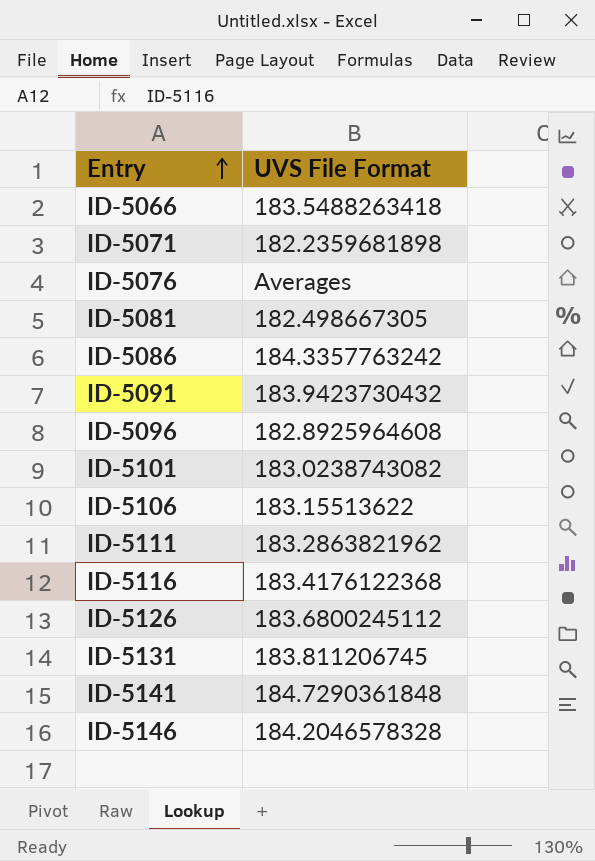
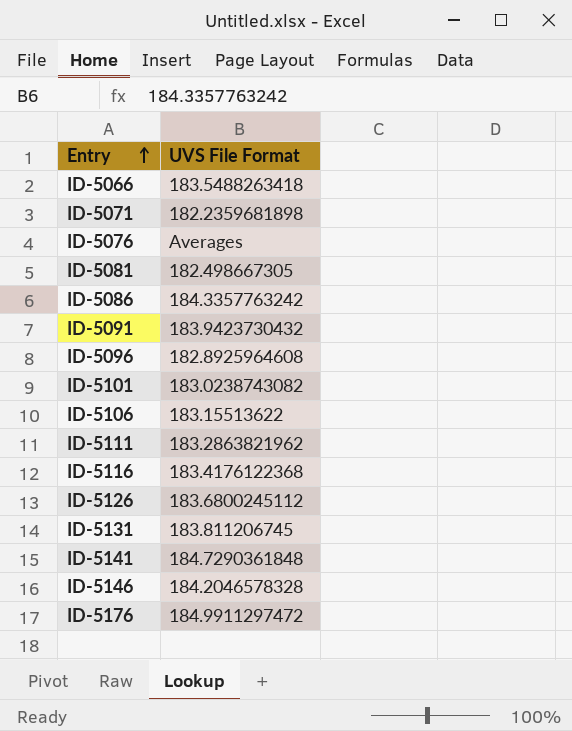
row ID-5176: none -> 184.9911297472

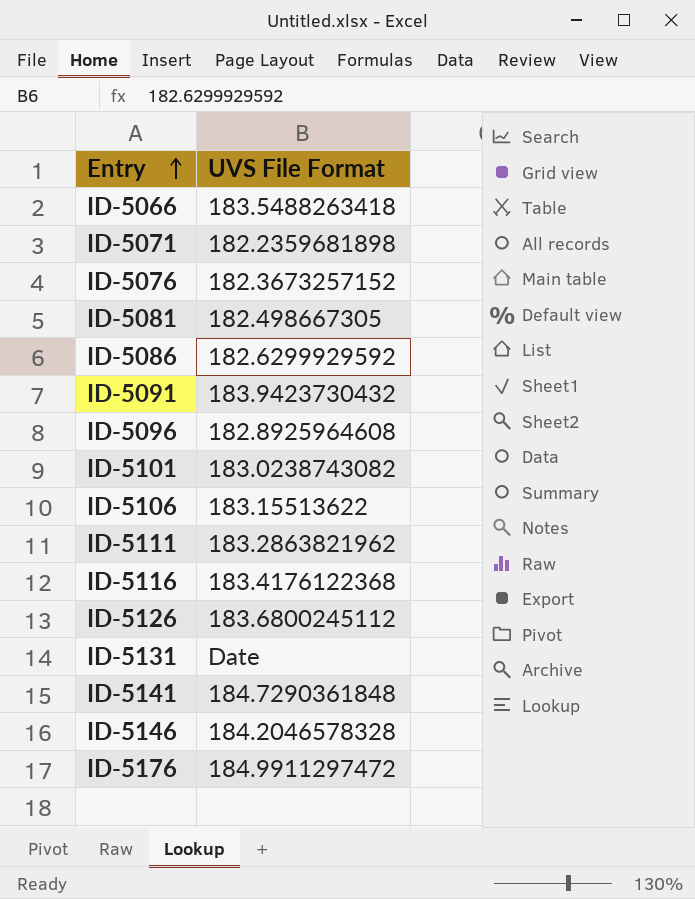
ID-5076 | UVS File Format: Averages -> 182.3673257152
ID-5086 | UVS File Format: 184.3357763242 -> 182.6299929592
ID-5131 | UVS File Format: 183.811206745 -> Date

